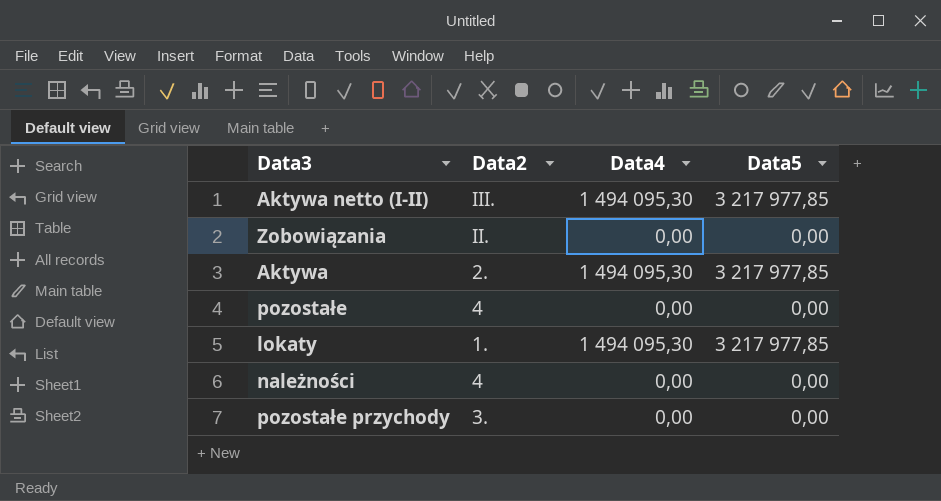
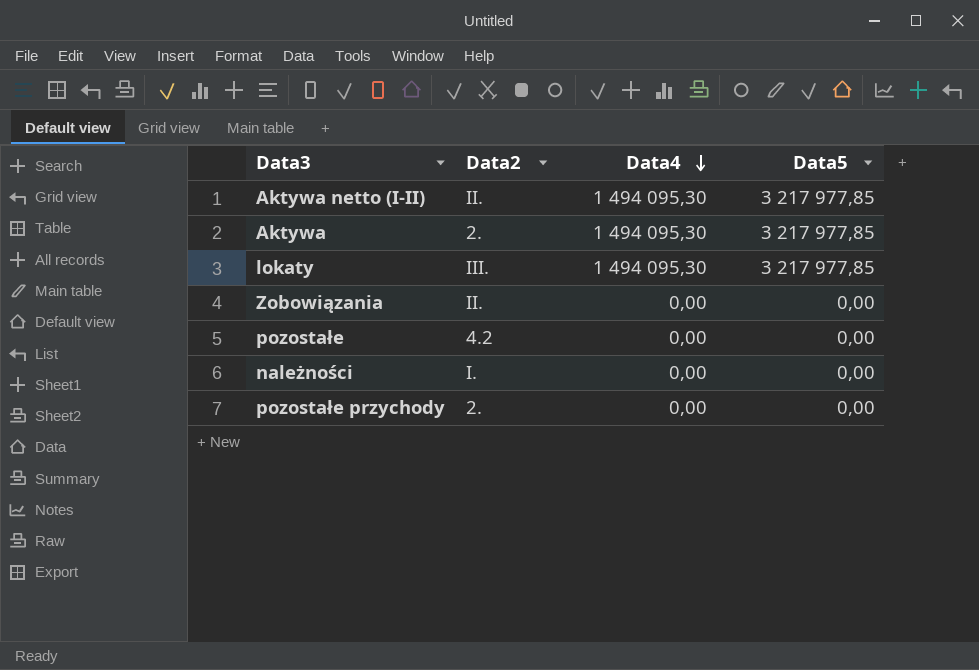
row order: none -> Data4 descending
Aktywa netto (I-II) | Data2: III. -> II.
lokaty | Data2: 1. -> III.
pozostałe | Data2: 4 -> 4.2
należności | Data2: 4 -> I.
pozostałe przychody | Data2: 3. -> 2.

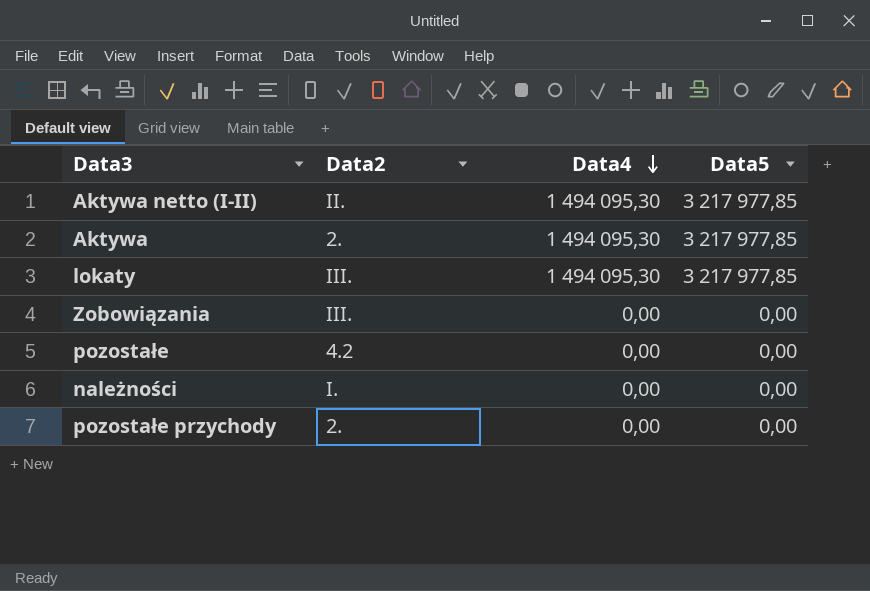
Zobowiązania | Data2: II. -> III.

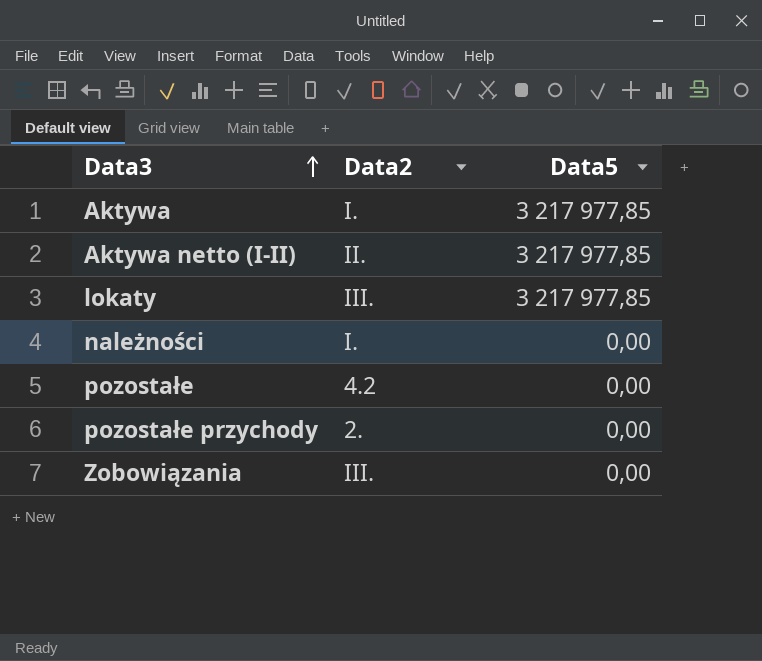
row order: Data4 descending -> Data3 ascending
column Data4 | position: 3 -> none
Aktywa | Data2: 2. -> I.

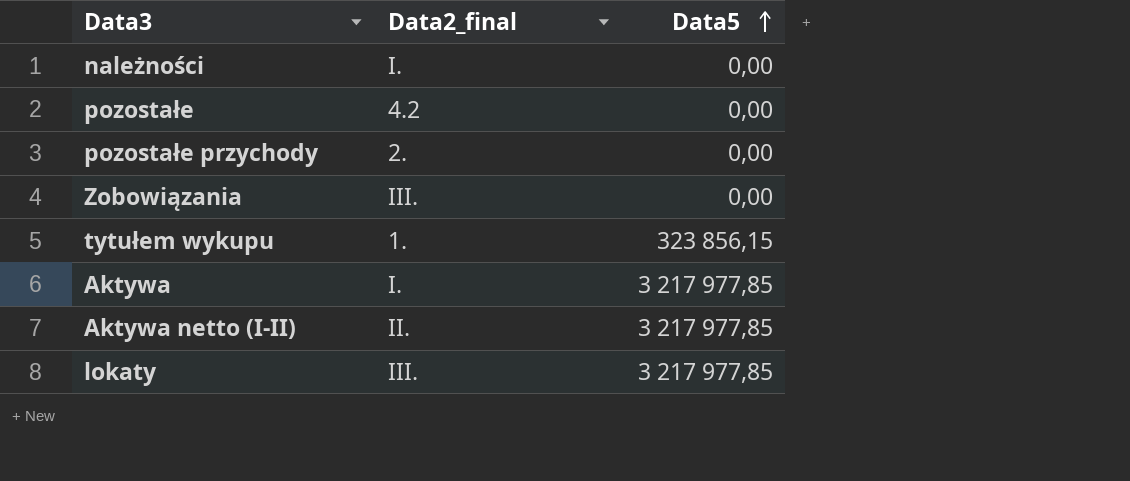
row order: Data3 ascending -> Data5 ascending
column name: Data2 -> Data2_final
row tytułem wykupu: none -> 1. | 323 856,15

